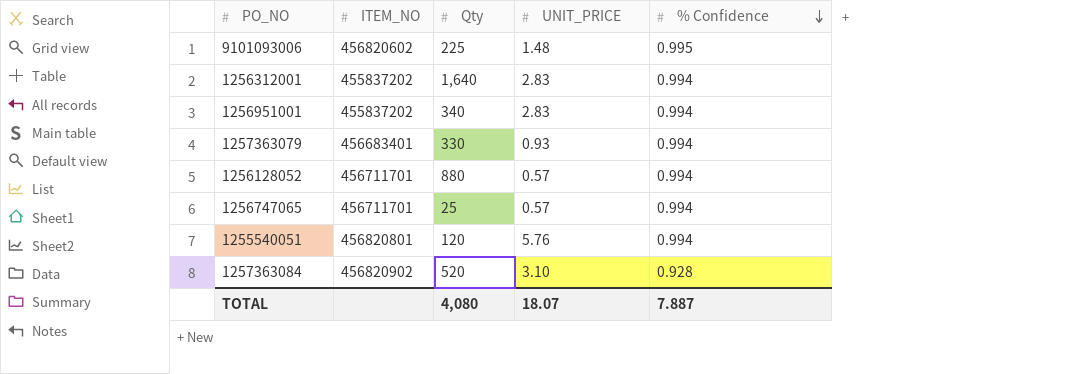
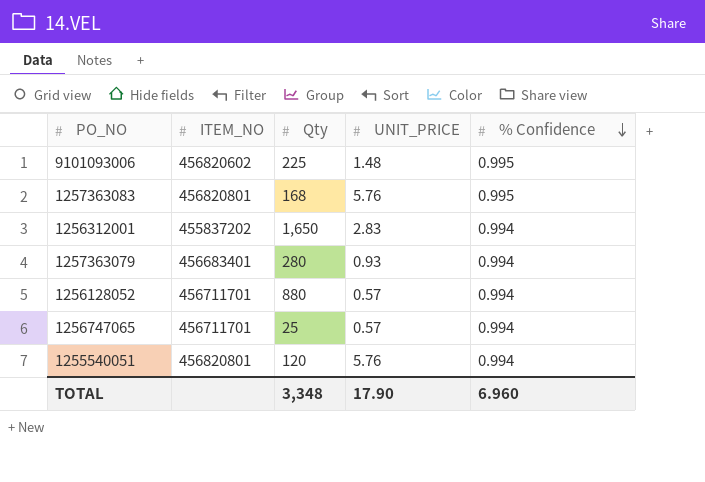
row 1256951001: 455837202 | 340 | 2.83 | 0.994 -> none
row 1257363084: 456820902 | 520 | 3.10 | 0.928 -> none
row 1257363083: none -> 456820801 | 168 | 5.76 | 0.995
1256312001 | Qty: 1,640 -> 1,650
1257363079 | Qty: 330 -> 280
TOTAL | Qty: 4,080 -> 3,348
TOTAL | UNIT_PRICE: 18.07 -> 17.90
TOTAL | % Confidence: 7.887 -> 6.960

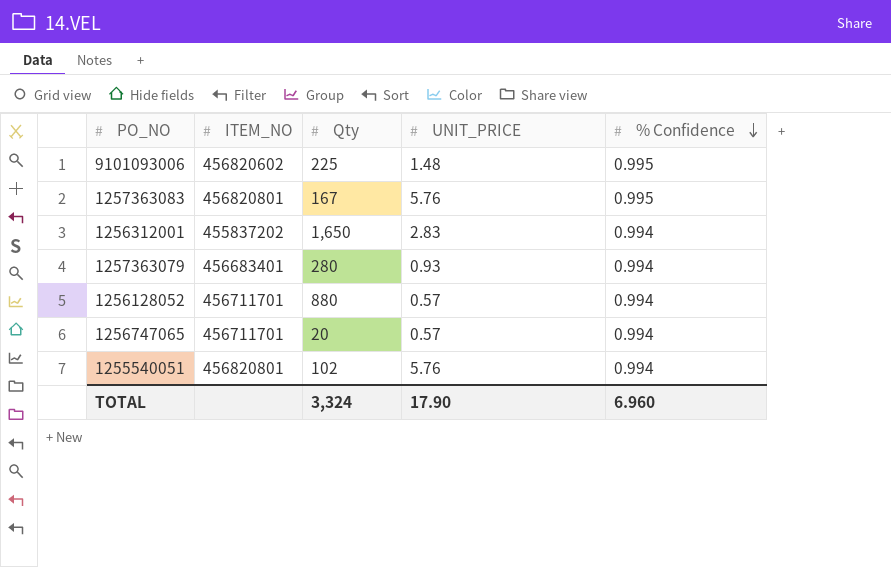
1257363083 | Qty: 168 -> 167
1256747065 | Qty: 25 -> 20
1255540051 | Qty: 120 -> 102
TOTAL | Qty: 3,348 -> 3,324

